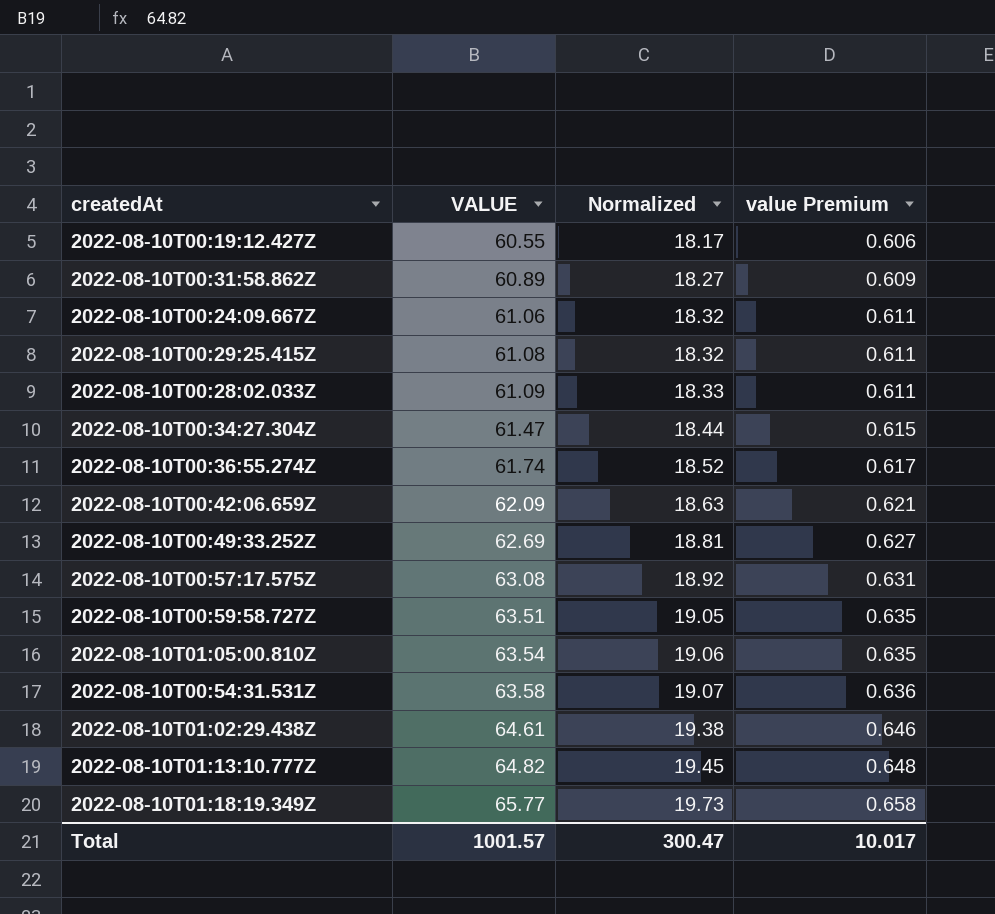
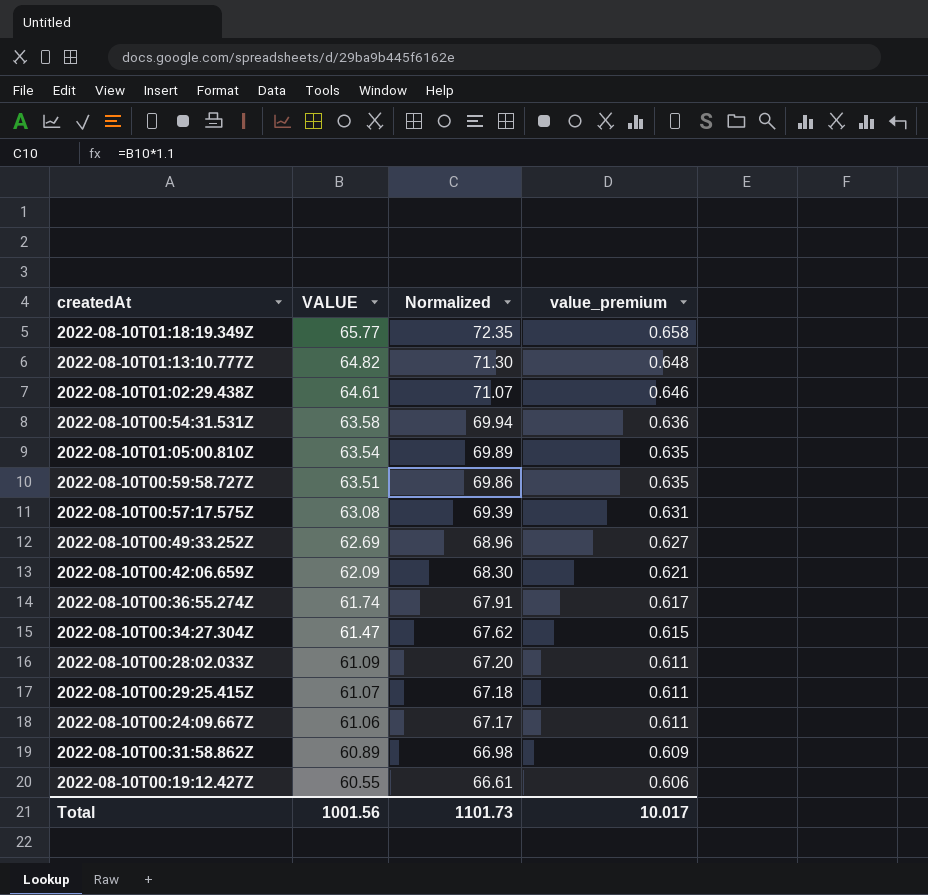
row order: VALUE ascending -> VALUE descending
column Normalized | formula: [VALUE] * 0.3 -> [VALUE] * 1.1
column name: value Premium -> value_premium
2022-08-10T00:29:25.415Z | VALUE: 61.08 -> 61.07
Total | VALUE: 1001.57 -> 1001.56
Total | Normalized: 300.47 -> 1101.73

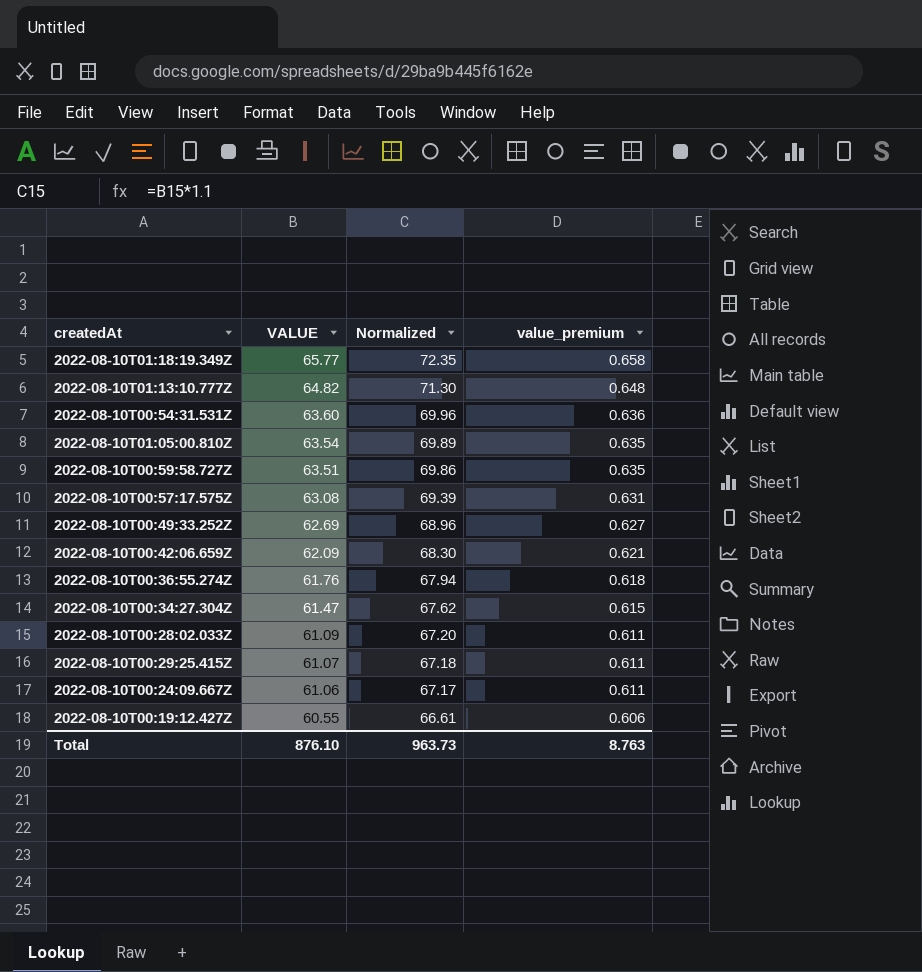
row 2022-08-10T01:02:29.438Z: 64.61 | 71.07 | 0.646 -> none
row 2022-08-10T00:31:58.862Z: 60.89 | 66.98 | 0.609 -> none
2022-08-10T00:54:31.531Z | VALUE: 63.58 -> 63.60
2022-08-10T00:54:31.531Z | Normalized: 69.94 -> 69.96
2022-08-10T00:36:55.274Z | VALUE: 61.74 -> 61.76
2022-08-10T00:36:55.274Z | Normalized: 67.91 -> 67.94
2022-08-10T00:36:55.274Z | value_premium: 0.617 -> 0.618
Total | VALUE: 1001.56 -> 876.10
Total | Normalized: 1101.73 -> 963.73
Total | value_premium: 10.017 -> 8.763

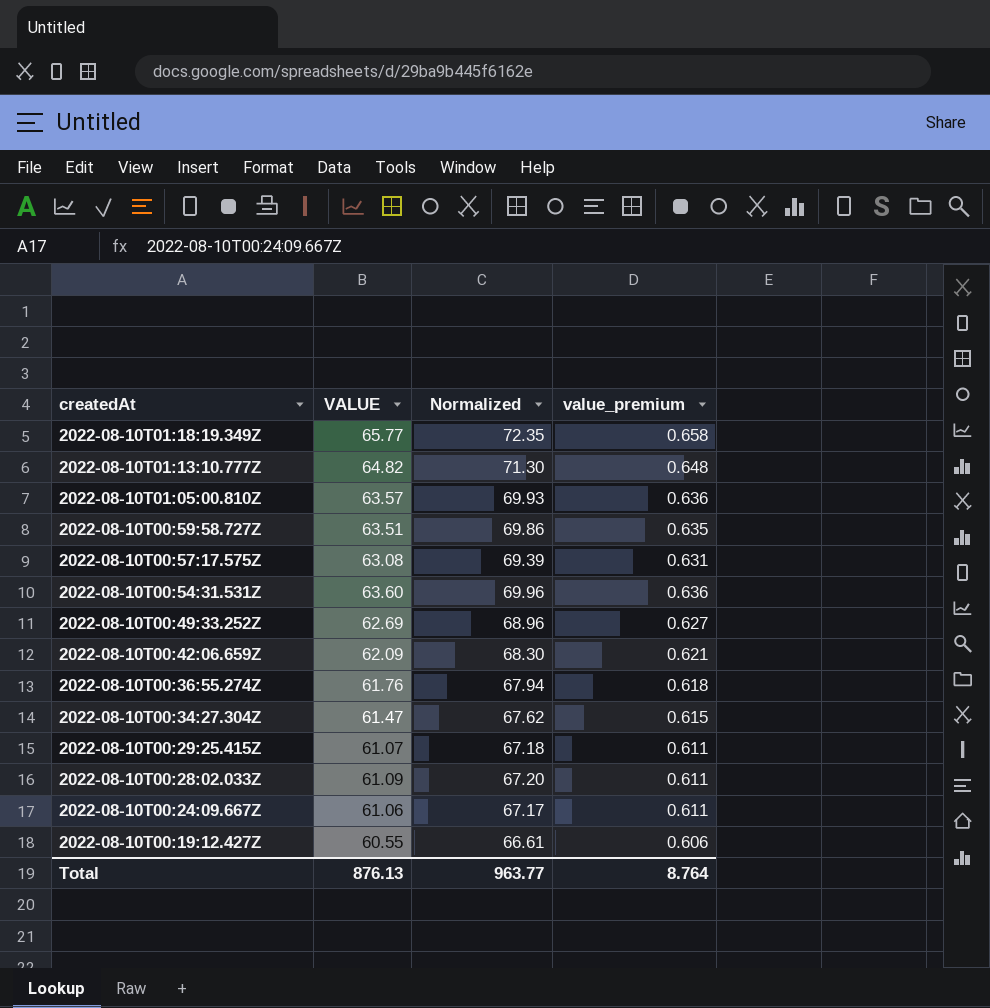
row order: VALUE descending -> createdAt descending
2022-08-10T01:05:00.810Z | VALUE: 63.54 -> 63.57
2022-08-10T01:05:00.810Z | Normalized: 69.89 -> 69.93
2022-08-10T01:05:00.810Z | value_premium: 0.635 -> 0.636
Total | VALUE: 876.10 -> 876.13
Total | Normalized: 963.73 -> 963.77
Total | value_premium: 8.763 -> 8.764

